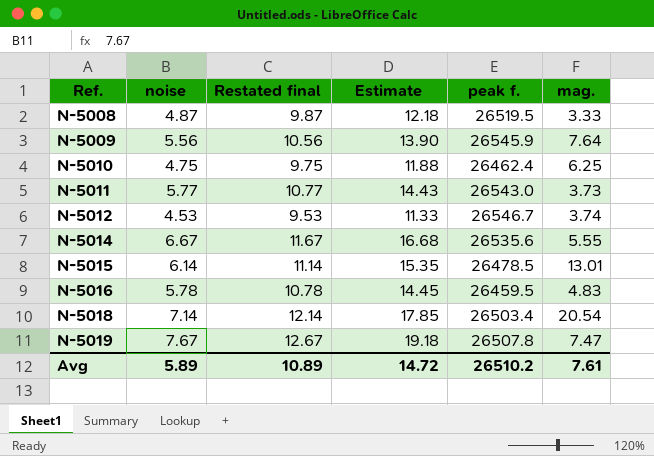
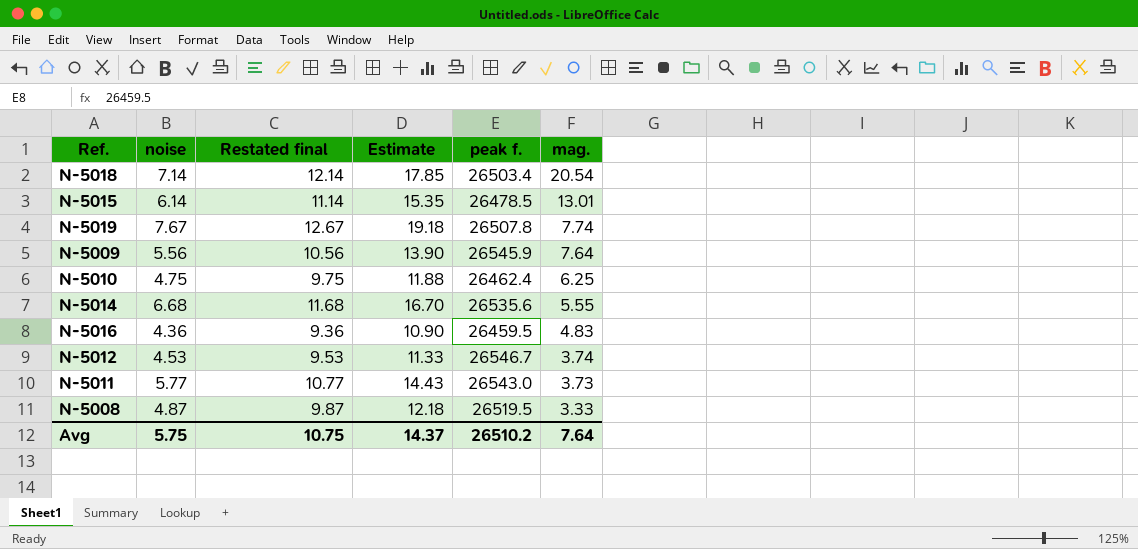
row order: Ref. ascending -> mag. descending
N-5019 | mag.: 7.47 -> 7.74
N-5014 | noise: 6.67 -> 6.68
N-5014 | Restated final: 11.67 -> 11.68
N-5014 | Estimate: 16.68 -> 16.70
N-5016 | noise: 5.78 -> 4.36
N-5016 | Restated final: 10.78 -> 9.36
N-5016 | Estimate: 14.45 -> 10.90
Avg | noise: 5.89 -> 5.75
Avg | Restated final: 10.89 -> 10.75
Avg | Estimate: 14.72 -> 14.37
Avg | mag.: 7.61 -> 7.64

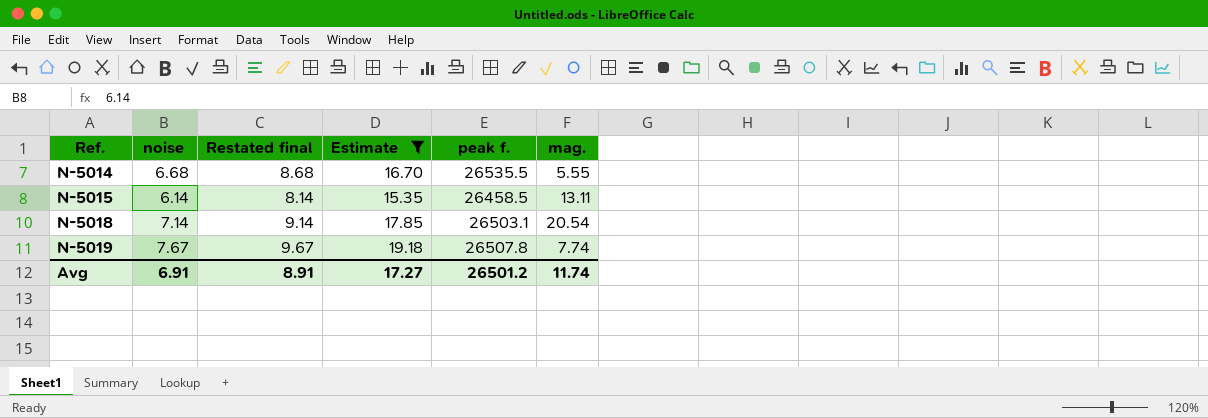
filter: none -> Estimate >= 15.35
row order: mag. descending -> Ref. ascending
column Restated final | formula: [noise] + 5 -> [noise] + 2
N-5014 | peak f.: 26535.6 -> 26535.5
N-5015 | peak f.: 26478.5 -> 26458.5
N-5015 | mag.: 13.01 -> 13.11
N-5018 | peak f.: 26503.4 -> 26503.1
Avg | noise: 5.75 -> 6.91
Avg | Restated final: 10.75 -> 8.91
Avg | Estimate: 14.37 -> 17.27
Avg | peak f.: 26510.2 -> 26501.2
Avg | mag.: 7.64 -> 11.74

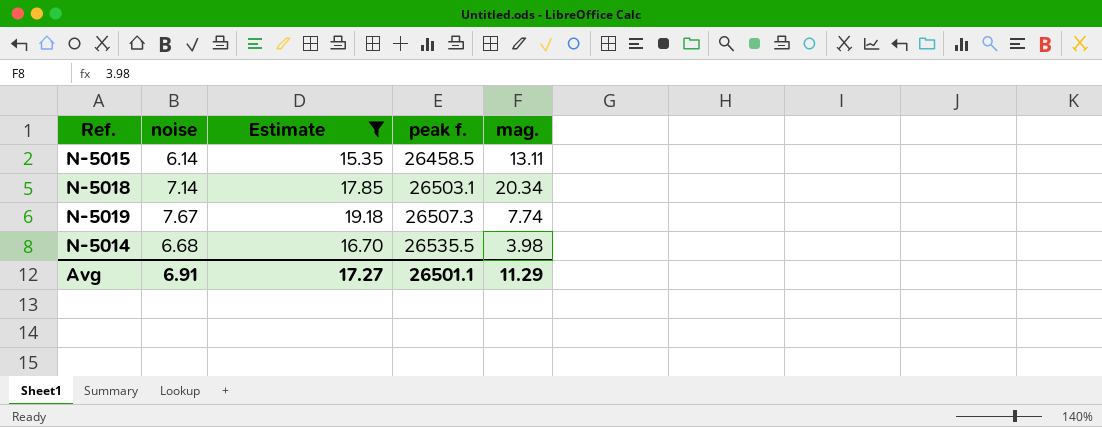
row order: Ref. ascending -> peak f. ascending
column Restated final | formula: [noise] + 2 -> none
N-5018 | mag.: 20.54 -> 20.34
N-5019 | peak f.: 26507.8 -> 26507.3
N-5014 | mag.: 5.55 -> 3.98
Avg | peak f.: 26501.2 -> 26501.1
Avg | mag.: 11.74 -> 11.29

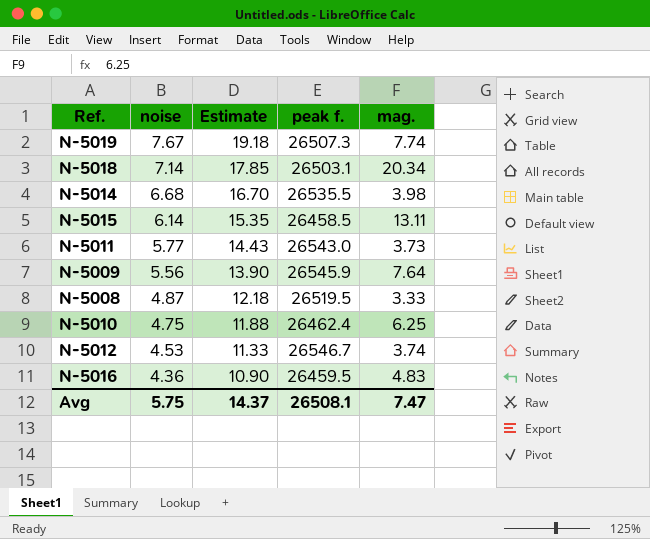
filter: Estimate >= 15.35 -> none
row order: peak f. ascending -> noise descending
Avg | noise: 6.91 -> 5.75
Avg | Estimate: 17.27 -> 14.37
Avg | peak f.: 26501.1 -> 26508.1
Avg | mag.: 11.29 -> 7.47

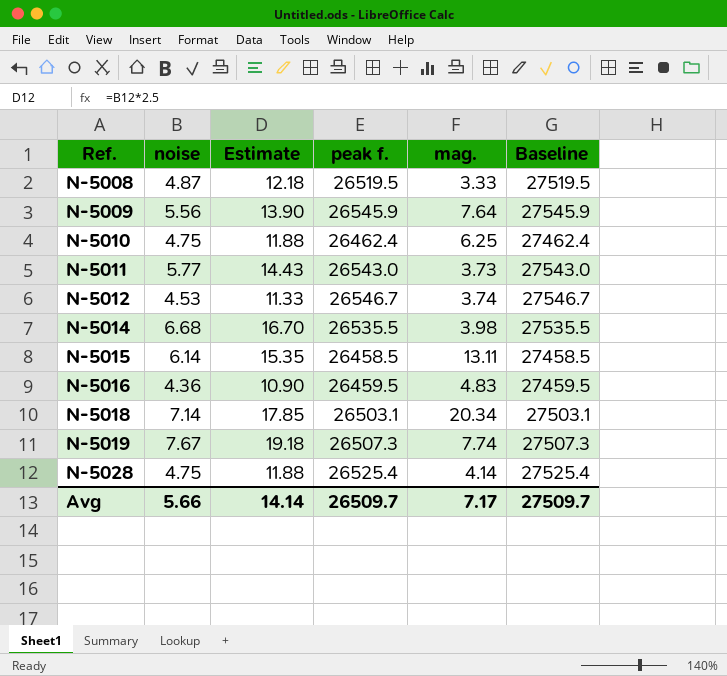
row order: noise descending -> Ref. ascending
column Baseline | formula: none -> [peak f.] + 1000
row N-5028: none -> 4.75 | 11.88 | 26525.4 | 4.14 | 27525.4
Avg | noise: 5.75 -> 5.66
Avg | Estimate: 14.37 -> 14.14
Avg | peak f.: 26508.1 -> 26509.7
Avg | mag.: 7.47 -> 7.17

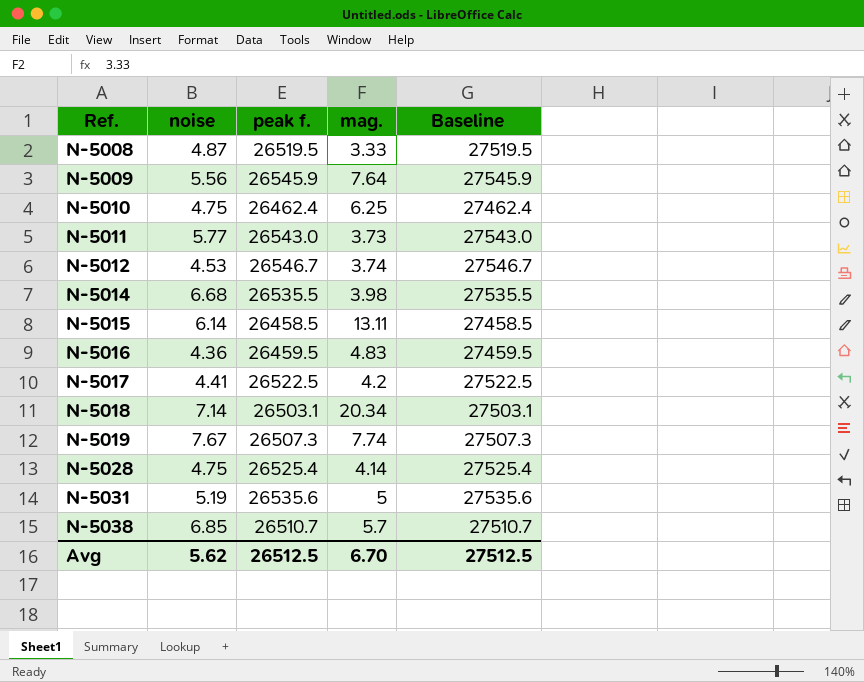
column Estimate | formula: [noise] * 2.5 -> none
row N-5017: none -> 4.41 | 26522.5 | 4.2 | 27522.5
row N-5031: none -> 5.19 | 26535.6 | 5 | 27535.6
row N-5038: none -> 6.85 | 26510.7 | 5.7 | 27510.7
Avg | noise: 5.66 -> 5.62
Avg | peak f.: 26509.7 -> 26512.5
Avg | mag.: 7.17 -> 6.70
Avg | Baseline: 27509.7 -> 27512.5

